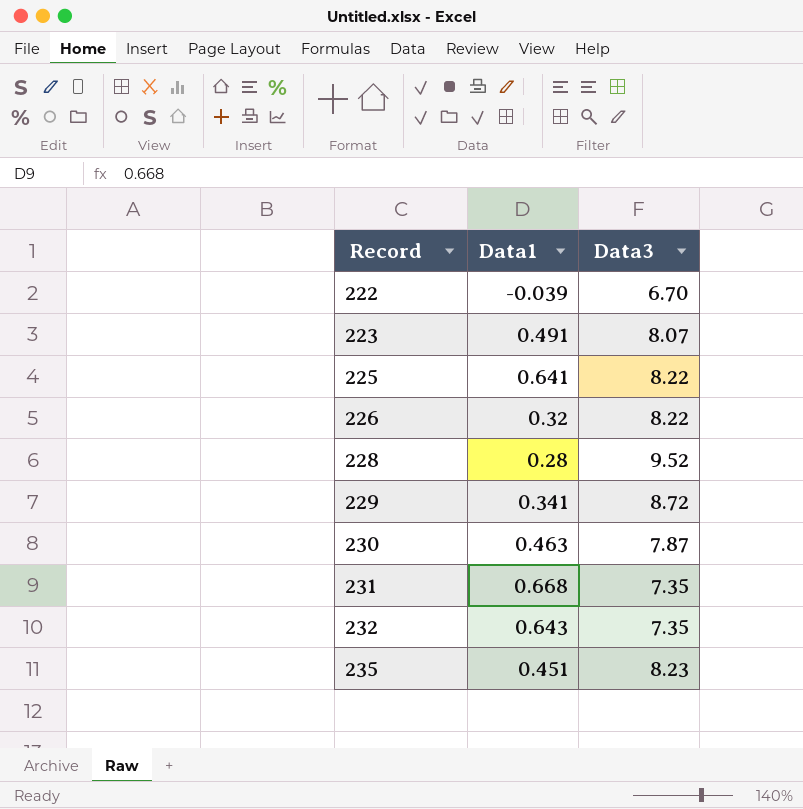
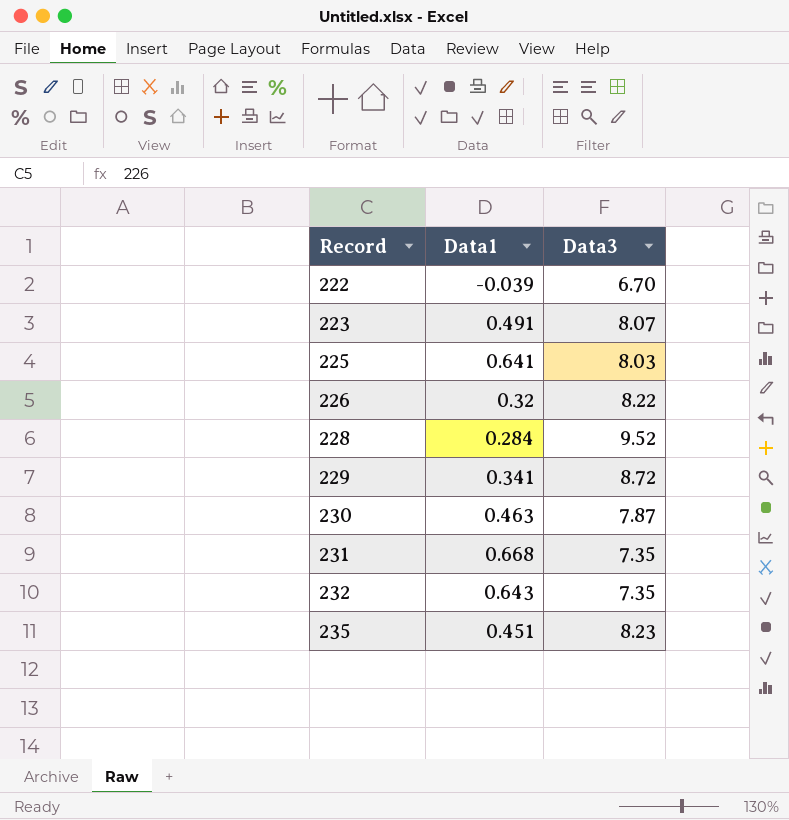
225 | Data3: 8.22 -> 8.03
228 | Data1: 0.28 -> 0.284

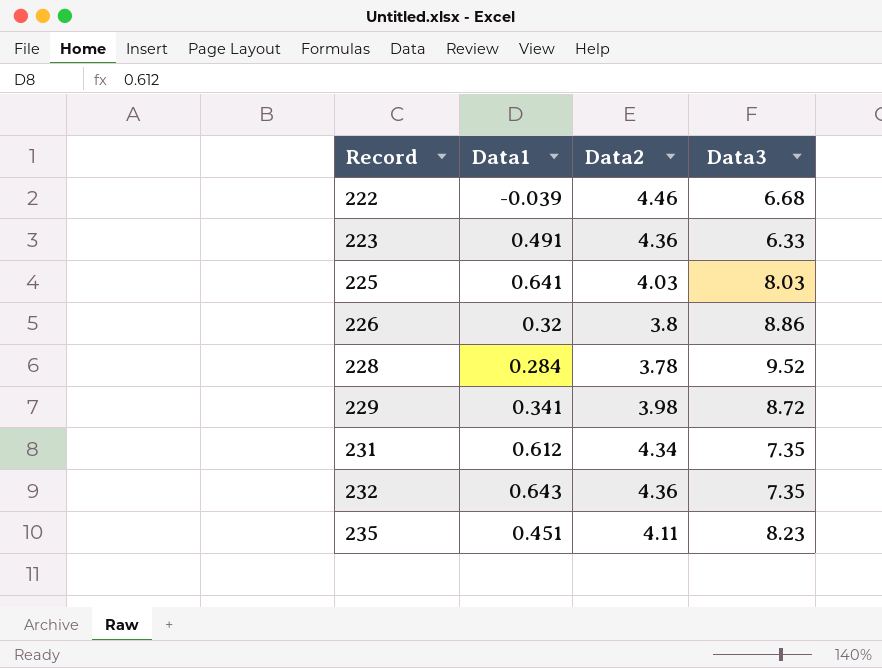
column Data2 | position: none -> 3
row 230: 0.463 | 7.87 -> none
222 | Data3: 6.70 -> 6.68
223 | Data3: 8.07 -> 6.33
226 | Data3: 8.22 -> 8.86
231 | Data1: 0.668 -> 0.612

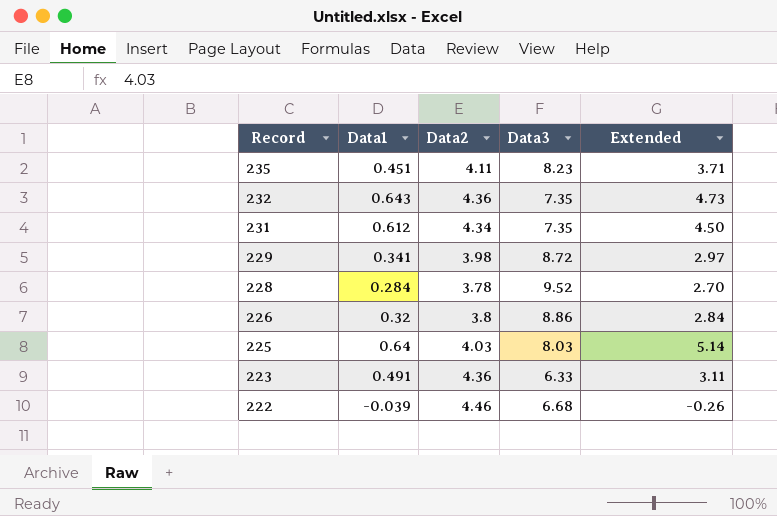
row order: Record ascending -> Record descending
column Extended | formula: none -> [Data1] * [Data3]
225 | Data1: 0.641 -> 0.64

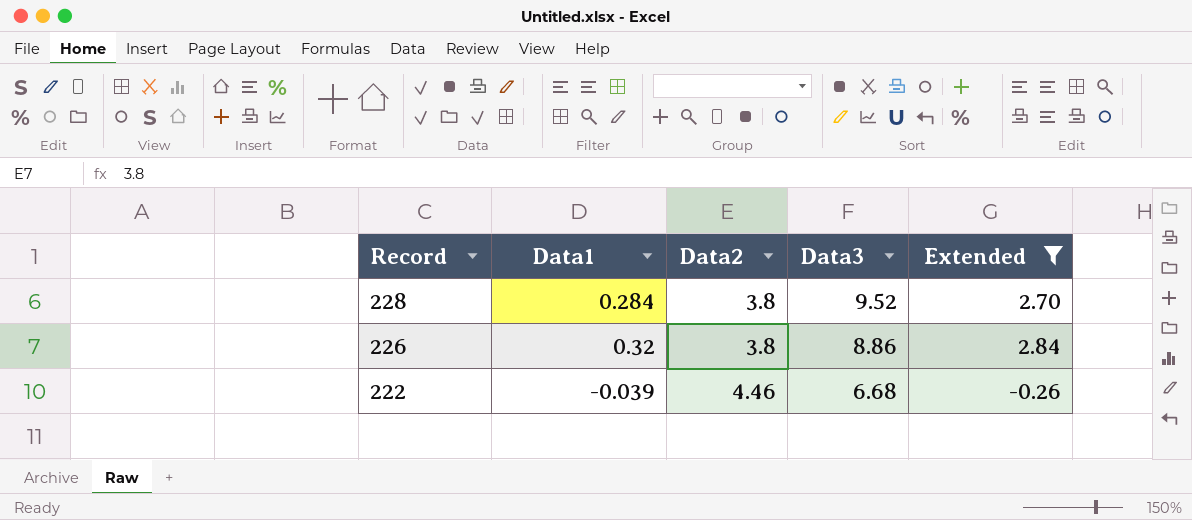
filter: none -> Extended <= 2.84
228 | Data2: 3.78 -> 3.8

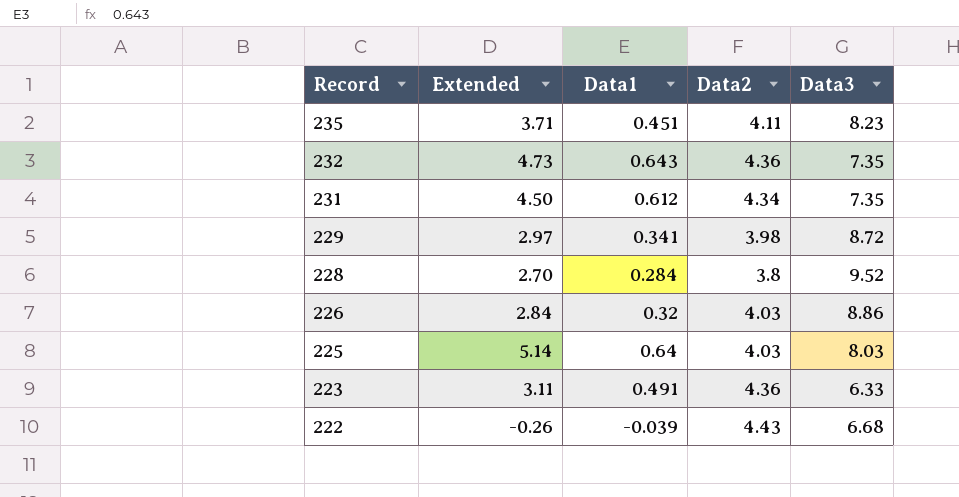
filter: Extended <= 2.84 -> none
column Extended | position: 5 -> 2
226 | Data2: 3.8 -> 4.03
222 | Data2: 4.46 -> 4.43

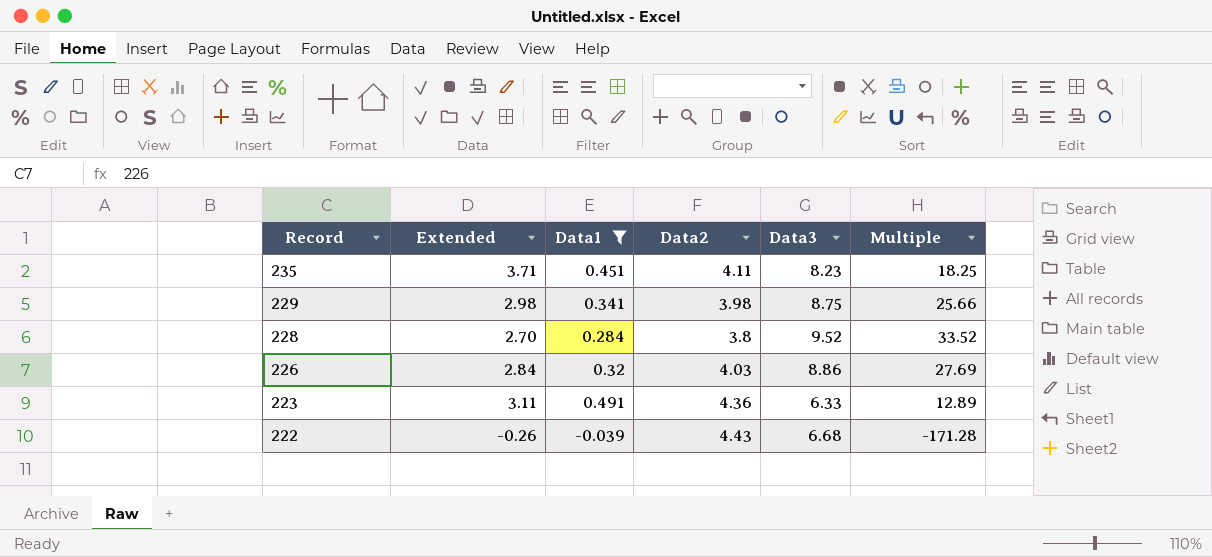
filter: none -> Data1 <= 0.491
column Multiple | formula: none -> [Data3] / [Data1]
229 | Extended: 2.97 -> 2.98
229 | Data3: 8.72 -> 8.75

